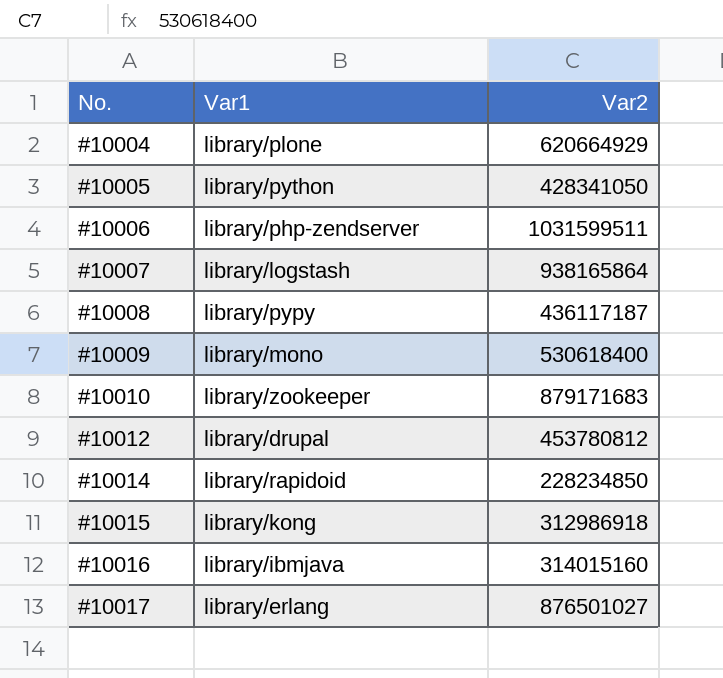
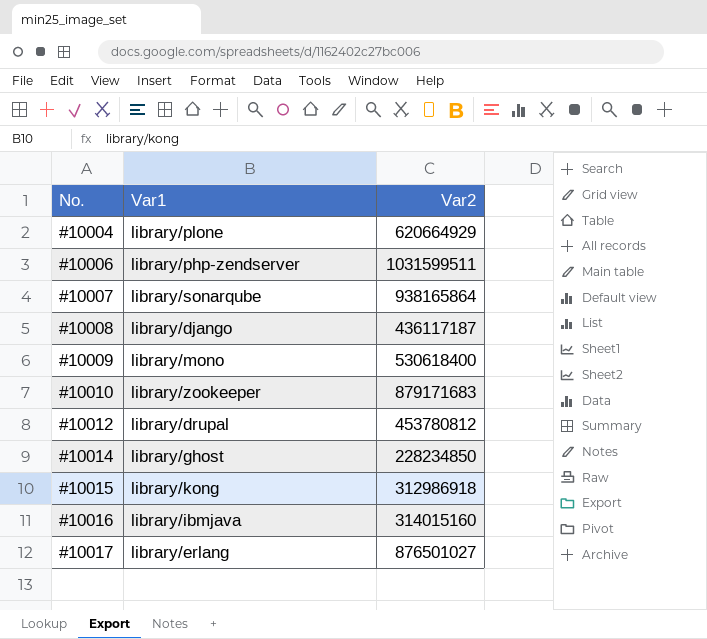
row #10005: library/python | 428341050 -> none
#10007 | Var1: library/logstash -> library/sonarqube
#10008 | Var1: library/pypy -> library/django
#10014 | Var1: library/rapidoid -> library/ghost

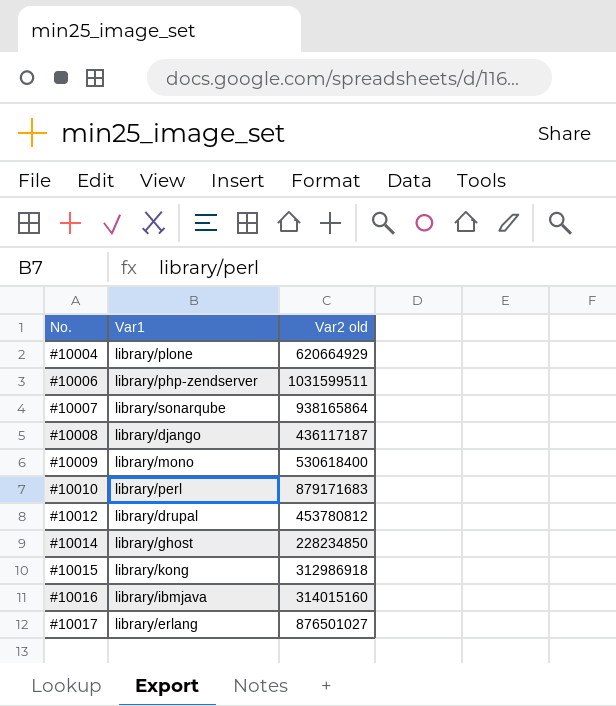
column name: Var2 -> Var2 old
#10010 | Var1: library/zookeeper -> library/perl

